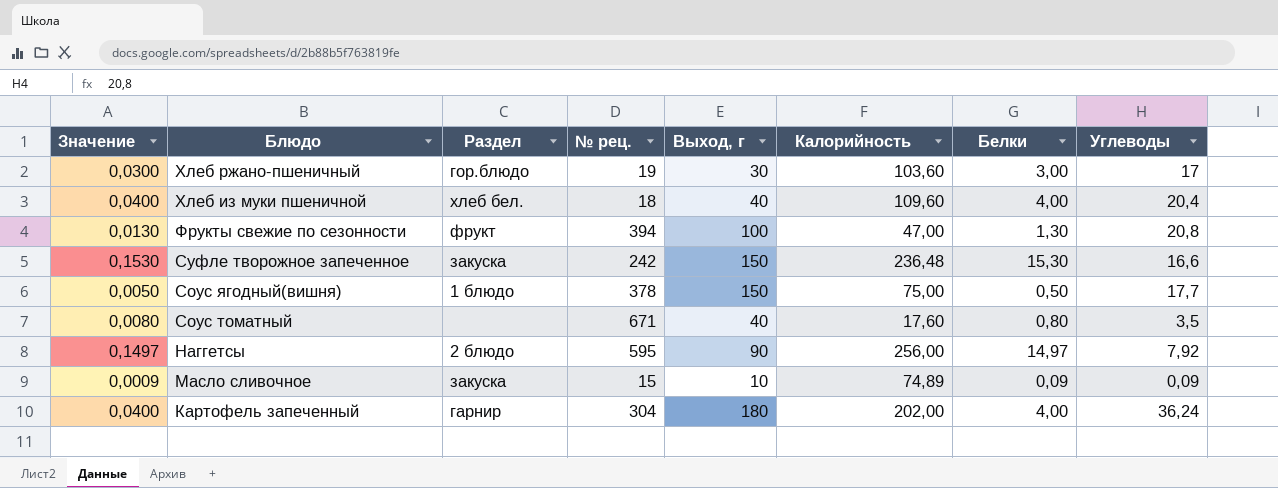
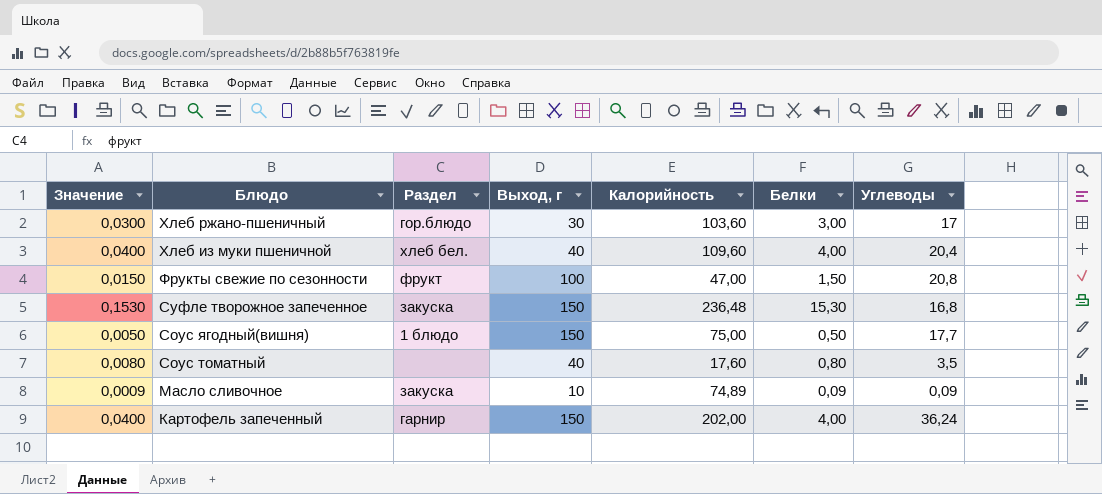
column № рец. | position: 4 -> none
row Наггетсы: 0,1497 | 2 блюдо | 595 | 90 | 256,00 | 14,97 | 7,92 -> none
Фрукты свежие по сезонности | Значение: 0,0130 -> 0,0150
Фрукты свежие по сезонности | Белки: 1,30 -> 1,50
Суфле творожное запеченное | Углеводы: 16,6 -> 16,8
Картофель запеченный | Выход, г: 180 -> 150

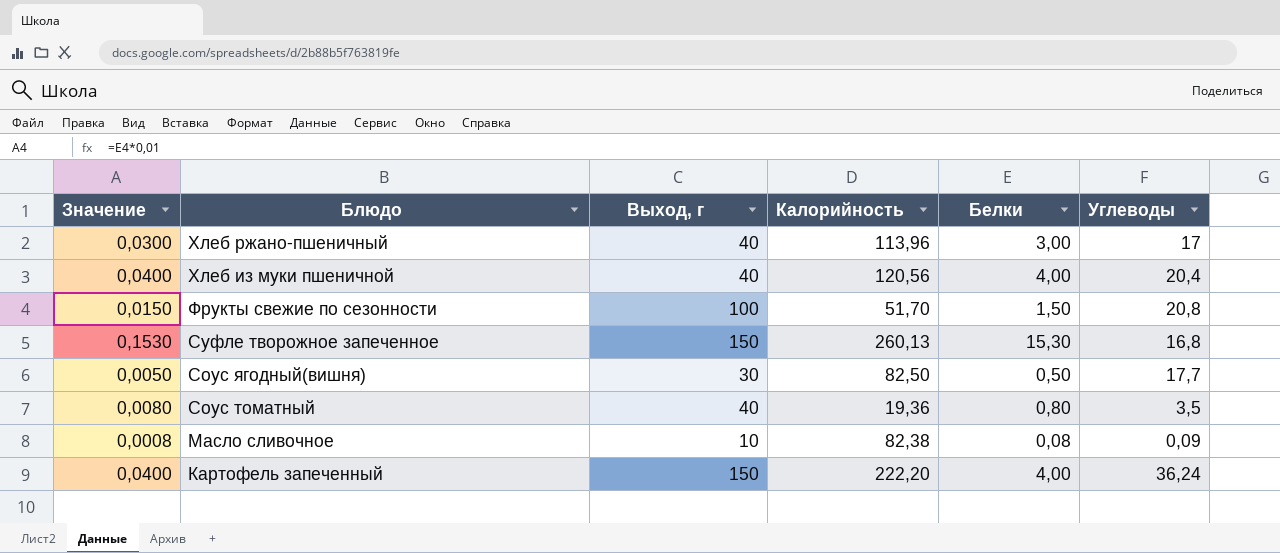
column Раздел | position: 3 -> none
Хлеб ржано-пшеничный | Выход, г: 30 -> 40
Хлеб ржано-пшеничный | Калорийность: 103,60 -> 113,96
Хлеб из муки пшеничной | Калорийность: 109,60 -> 120,56
Фрукты свежие по сезонности | Калорийность: 47,00 -> 51,70
Суфле творожное запеченное | Калорийность: 236,48 -> 260,13
Соус ягодный(вишня) | Выход, г: 150 -> 30
Соус ягодный(вишня) | Калорийность: 75,00 -> 82,50
Соус томатный | Калорийность: 17,60 -> 19,36
Масло сливочное | Значение: 0,0009 -> 0,0008
Масло сливочное | Калорийность: 74,89 -> 82,38
Масло сливочное | Белки: 0,09 -> 0,08
Картофель запеченный | Калорийность: 202,00 -> 222,20

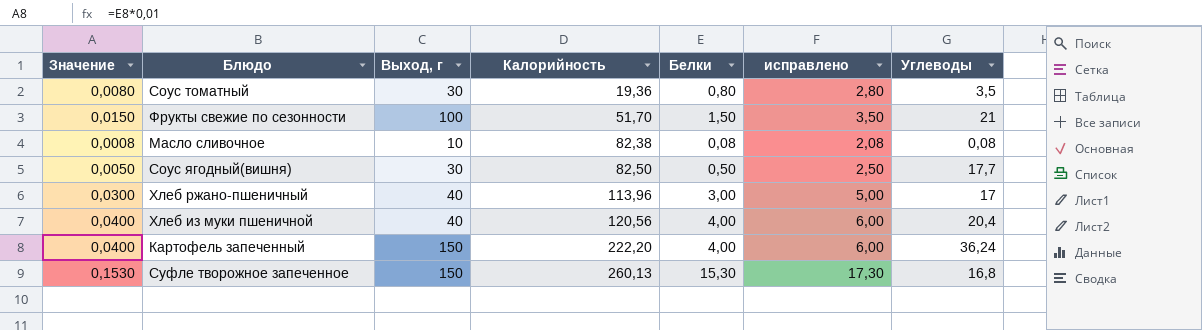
row order: Блюдо descending -> Калорийность ascending
column исправлено | formula: none -> [Белки] + 2
Соус томатный | Выход, г: 40 -> 30
Фрукты свежие по сезонности | Углеводы: 20,8 -> 21
Масло сливочное | Углеводы: 0,09 -> 0,08

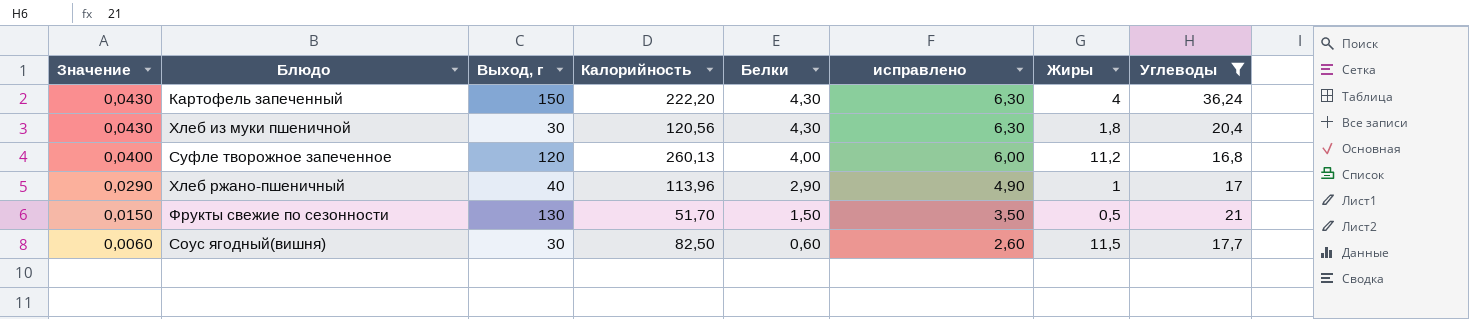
filter: none -> Углеводы >= 16,8
row order: Калорийность ascending -> Значение descending
column Жиры | position: none -> 7
Картофель запеченный | Значение: 0,0400 -> 0,0430
Картофель запеченный | Белки: 4,00 -> 4,30
Картофель запеченный | исправлено: 6,00 -> 6,30
Хлеб из муки пшеничной | Значение: 0,0400 -> 0,0430
Хлеб из муки пшеничной | Выход, г: 40 -> 30
Хлеб из муки пшеничной | Белки: 4,00 -> 4,30
Хлеб из муки пшеничной | исправлено: 6,00 -> 6,30
Суфле творожное запеченное | Значение: 0,1530 -> 0,0400
Суфле творожное запеченное | Выход, г: 150 -> 120
Суфле творожное запеченное | Белки: 15,30 -> 4,00
Суфле творожное запеченное | исправлено: 17,30 -> 6,00
Хлеб ржано-пшеничный | Значение: 0,0300 -> 0,0290
Хлеб ржано-пшеничный | Белки: 3,00 -> 2,90
Хлеб ржано-пшеничный | исправлено: 5,00 -> 4,90
Фрукты свежие по сезонности | Выход, г: 100 -> 130
Соус ягодный(вишня) | Значение: 0,0050 -> 0,0060
Соус ягодный(вишня) | Белки: 0,50 -> 0,60
Соус ягодный(вишня) | исправлено: 2,50 -> 2,60

